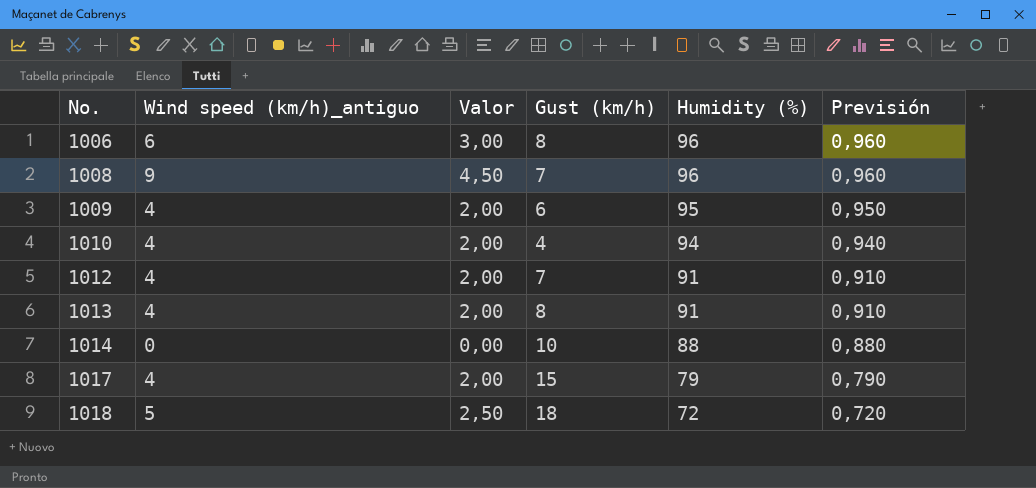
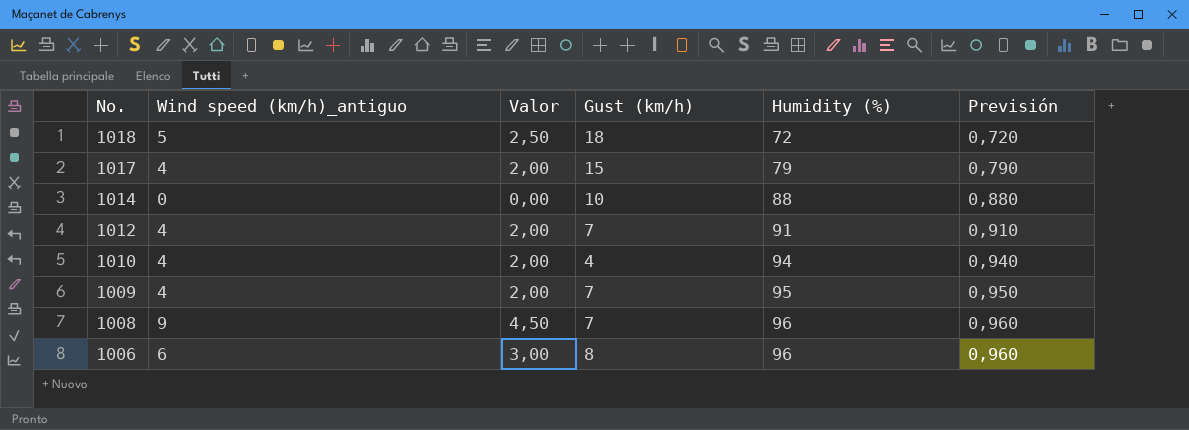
row order: No. ascending -> No. descending
row 1013: 4 | 2,00 | 8 | 91 | 0,910 -> none
1009 | Gust (km/h): 6 -> 7

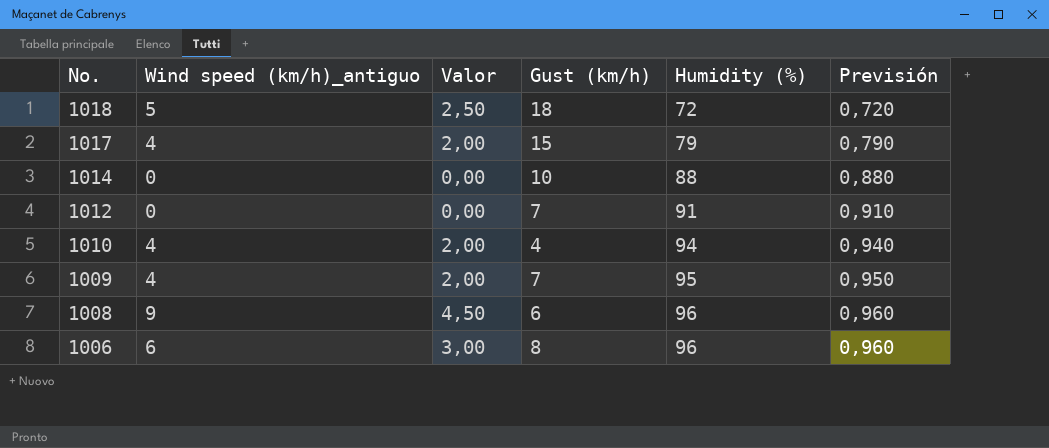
1012 | Wind speed (km/h)_antiguo: 4 -> 0
1012 | Valor: 2,00 -> 0,00
1008 | Gust (km/h): 7 -> 6

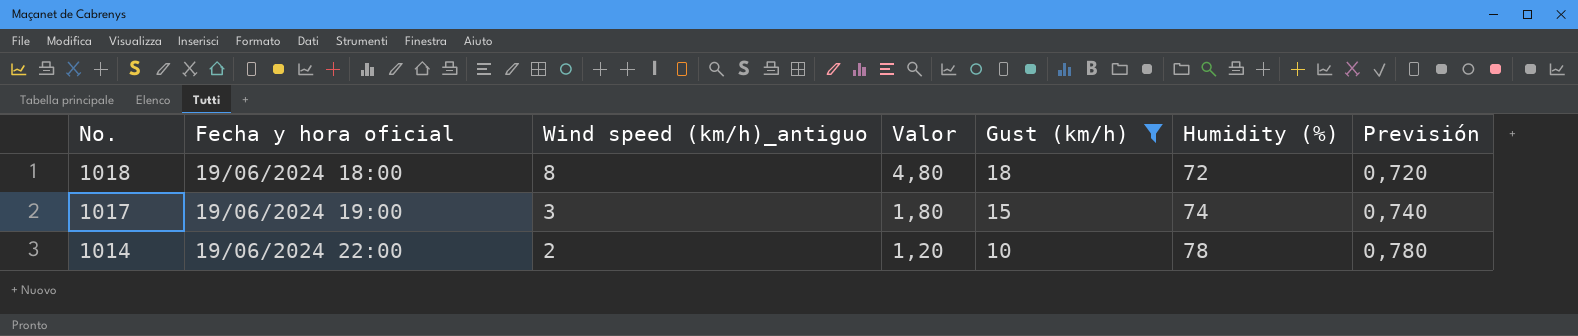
filter: none -> Gust (km/h) >= 10
column Fecha y hora oficial | position: none -> 2
column Valor | formula: [Wind speed (km/h)_antiguo] * 0,5 -> [Wind speed (km/h)_antiguo] * 0,6
1018 | Wind speed (km/h)_antiguo: 5 -> 8
1017 | Wind speed (km/h)_antiguo: 4 -> 3
1017 | Humidity (%): 79 -> 74
1017 | Previsión: 0,790 -> 0,740
1014 | Wind speed (km/h)_antiguo: 0 -> 2
1014 | Humidity (%): 88 -> 78
1014 | Previsión: 0,880 -> 0,780

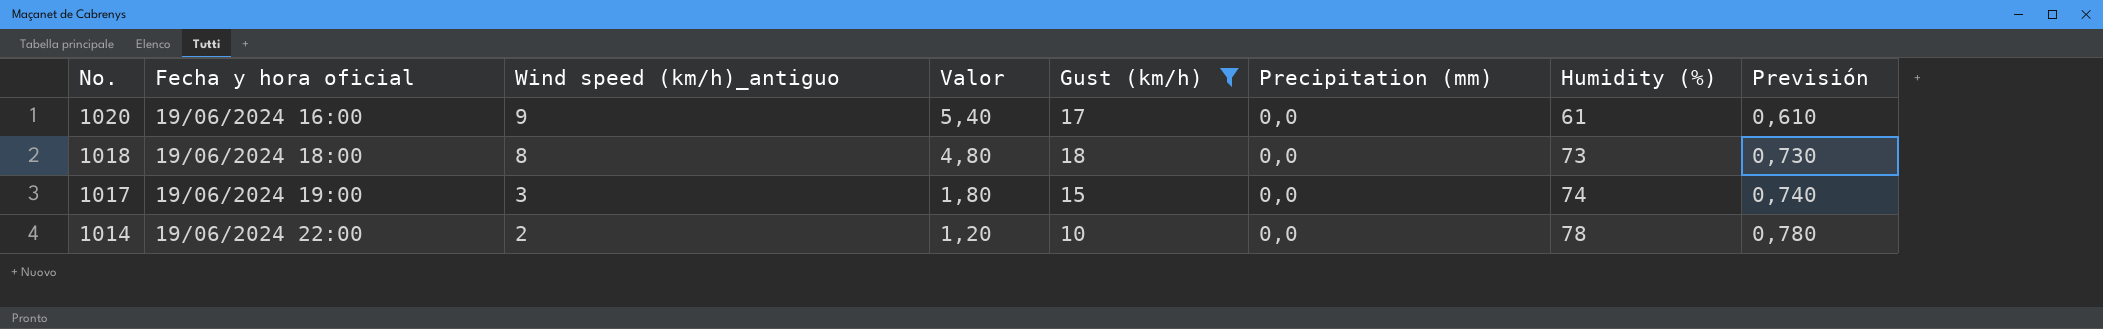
column Precipitation (mm) | position: none -> 6
row 1020: none -> 19/06/2024 16:00 | 9 | 5,40 | 17 | 0,0 | 61 | 0,610
1018 | Humidity (%): 72 -> 73
1018 | Previsión: 0,720 -> 0,730

